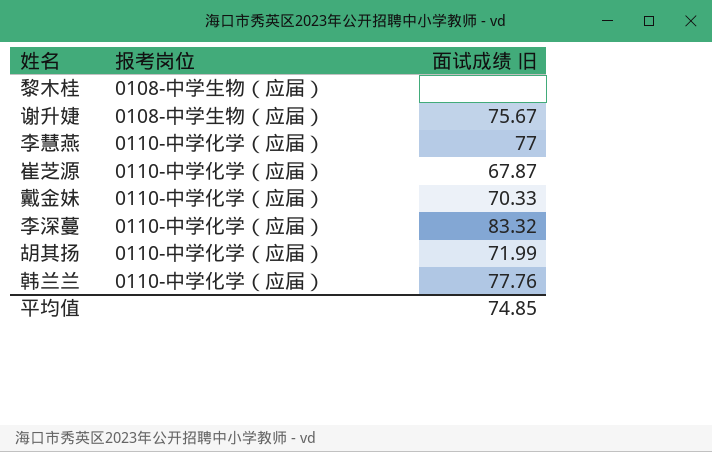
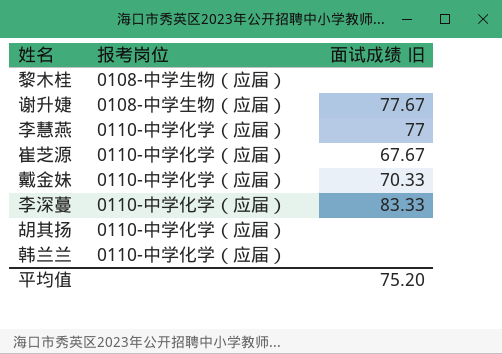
谢升婕 | 面试成绩 旧: 75.67 -> 77.67
崔芝源 | 面试成绩 旧: 67.87 -> 67.67
李深蔓 | 面试成绩 旧: 83.32 -> 83.33
胡其扬 | 面试成绩 旧: 71.99 -> none
韩兰兰 | 面试成绩 旧: 77.76 -> none
平均值 | 面试成绩 旧: 74.85 -> 75.20

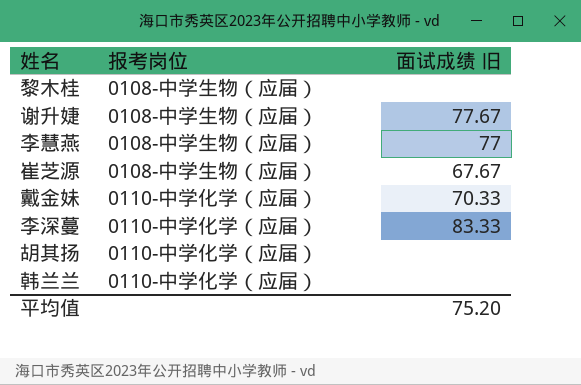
李慧燕 | 报考岗位: 0110-中学化学（应届） -> 0108-中学生物（应届）
崔芝源 | 报考岗位: 0110-中学化学（应届） -> 0108-中学生物（应届）

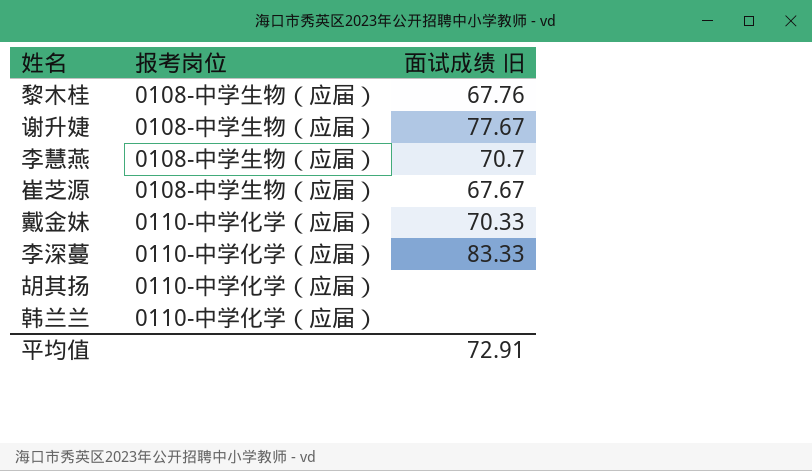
黎木桂 | 面试成绩 旧: none -> 67.76
李慧燕 | 面试成绩 旧: 77 -> 70.7
平均值 | 面试成绩 旧: 75.20 -> 72.91

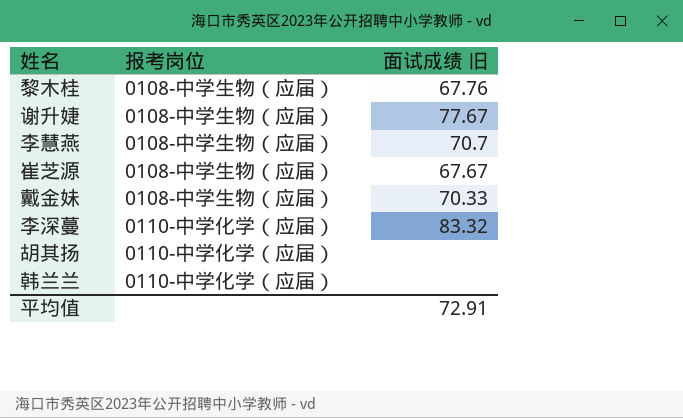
戴金妹 | 报考岗位: 0110-中学化学（应届） -> 0108-中学生物（应届）
李深蔓 | 面试成绩 旧: 83.33 -> 83.32

